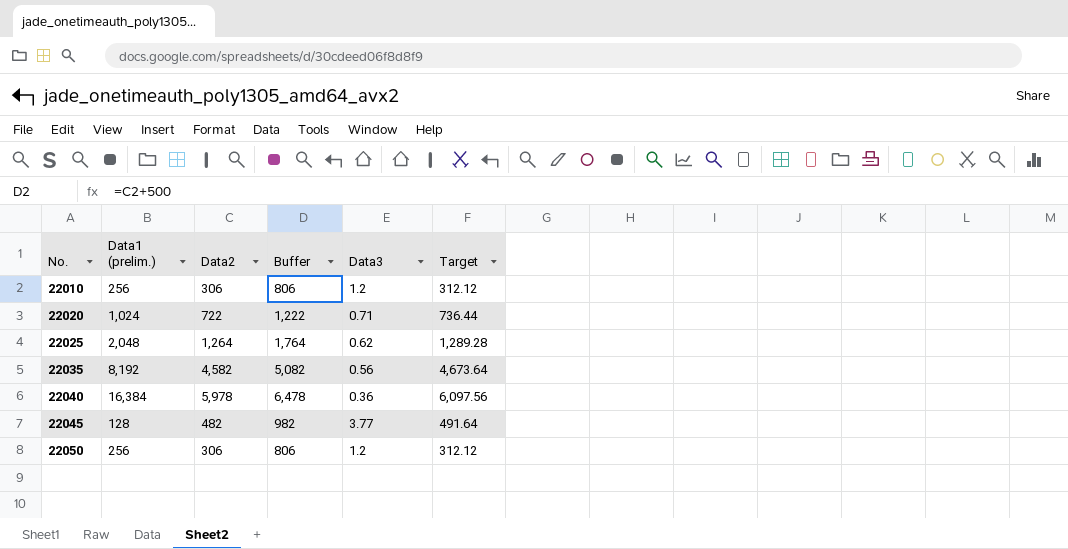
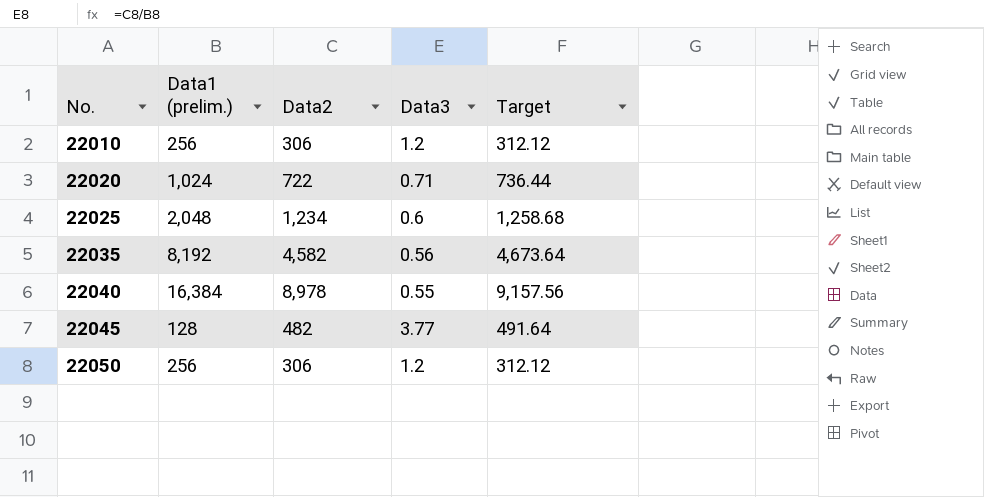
column Buffer | formula: [Data2] + 500 -> none
22025 | Data2: 1,264 -> 1,234
22025 | Data3: 0.62 -> 0.6
22025 | Target: 1,289.28 -> 1,258.68
22040 | Data2: 5,978 -> 8,978
22040 | Data3: 0.36 -> 0.55
22040 | Target: 6,097.56 -> 9,157.56

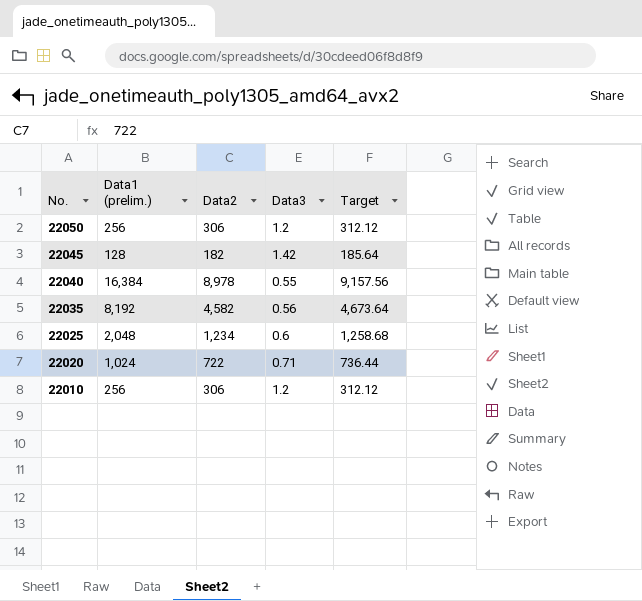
row order: No. ascending -> No. descending
22045 | Data2: 482 -> 182
22045 | Data3: 3.77 -> 1.42
22045 | Target: 491.64 -> 185.64

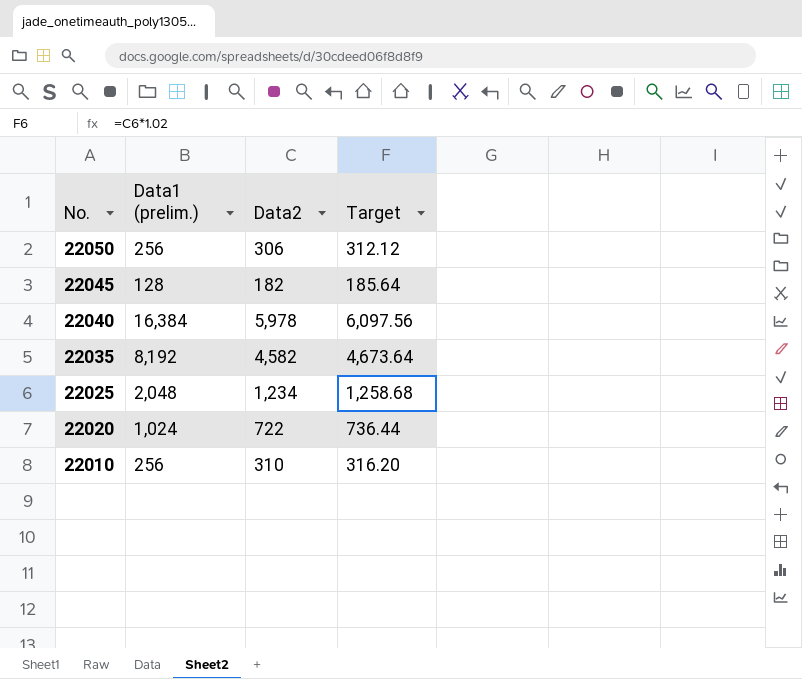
column Data3 | formula: [Data2] / [Data1 (prelim.)] -> none
22040 | Data2: 8,978 -> 5,978
22040 | Target: 9,157.56 -> 6,097.56
22010 | Data2: 306 -> 310
22010 | Target: 312.12 -> 316.20

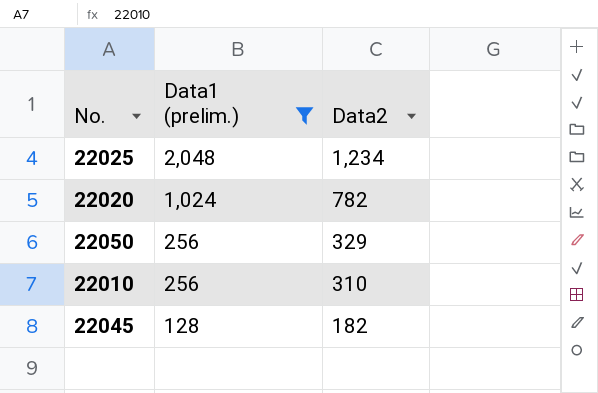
filter: none -> Data1 (prelim.) <= 2,048
row order: No. descending -> Data1 (prelim.) descending
column Target | formula: [Data2] * 1.02 -> none
22020 | Data2: 722 -> 782
22050 | Data2: 306 -> 329

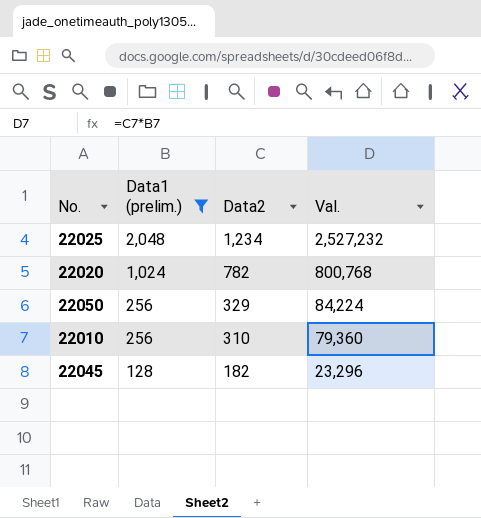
column Val. | formula: none -> [Data1 (prelim.)] * [Data2]

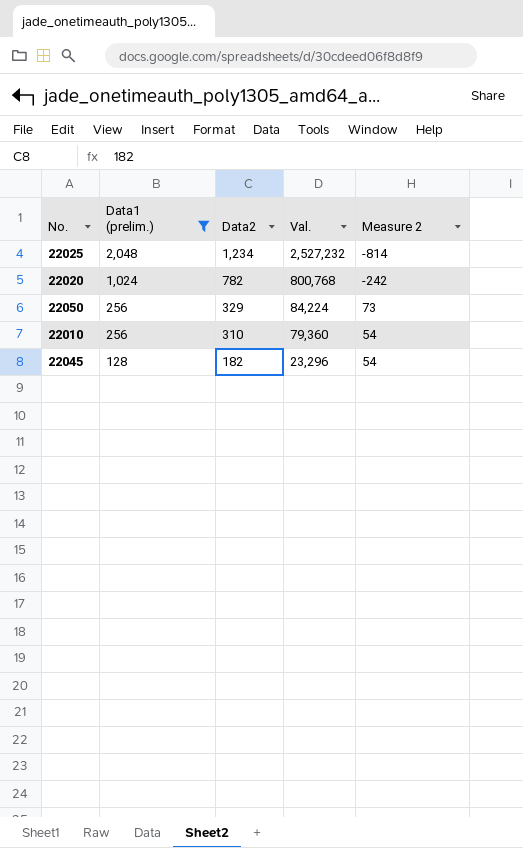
column Measure 2 | formula: none -> [Data2] - [Data1 (prelim.)]

